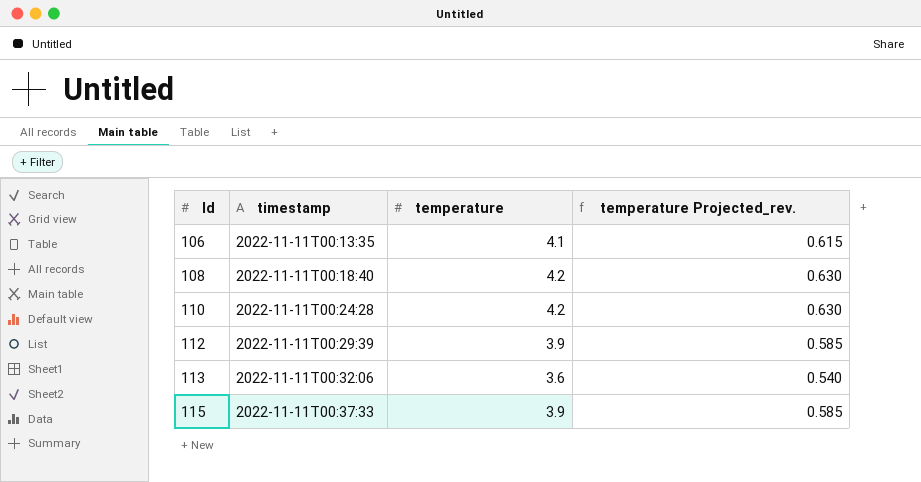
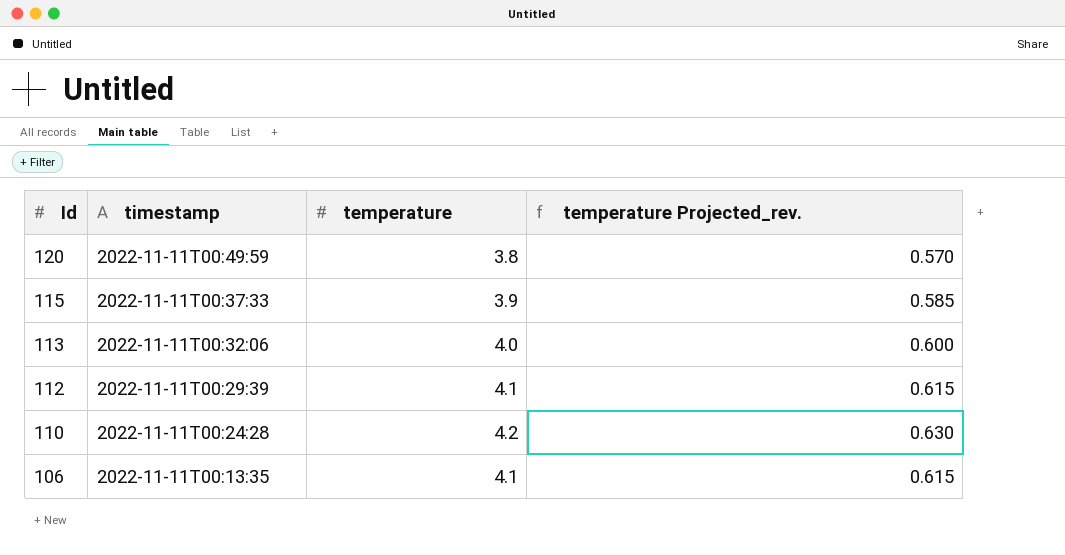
row order: Id ascending -> Id descending
row 108: 2022-11-11T00:18:40 | 4.2 | 0.630 -> none
row 120: none -> 2022-11-11T00:49:59 | 3.8 | 0.570
113 | temperature: 3.6 -> 4.0
113 | temperature Projected_rev.: 0.540 -> 0.600
112 | temperature: 3.9 -> 4.1
112 | temperature Projected_rev.: 0.585 -> 0.615

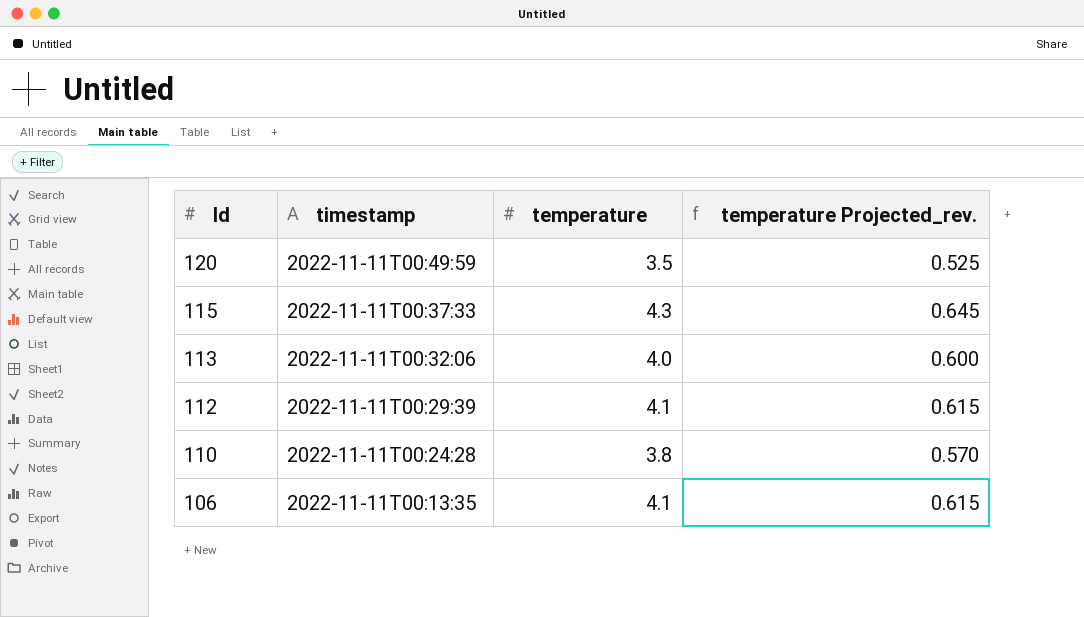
120 | temperature: 3.8 -> 3.5
120 | temperature Projected_rev.: 0.570 -> 0.525
115 | temperature: 3.9 -> 4.3
115 | temperature Projected_rev.: 0.585 -> 0.645
110 | temperature: 4.2 -> 3.8
110 | temperature Projected_rev.: 0.630 -> 0.570

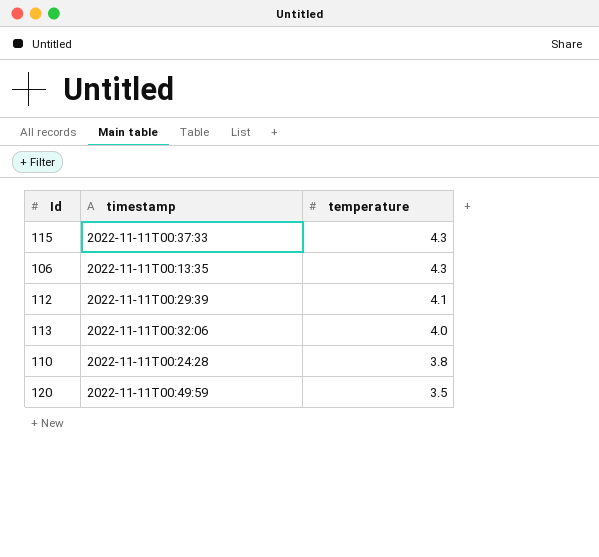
row order: Id descending -> temperature descending
column temperature Projected_rev. | formula: [temperature] * 0.15 -> none
106 | temperature: 4.1 -> 4.3

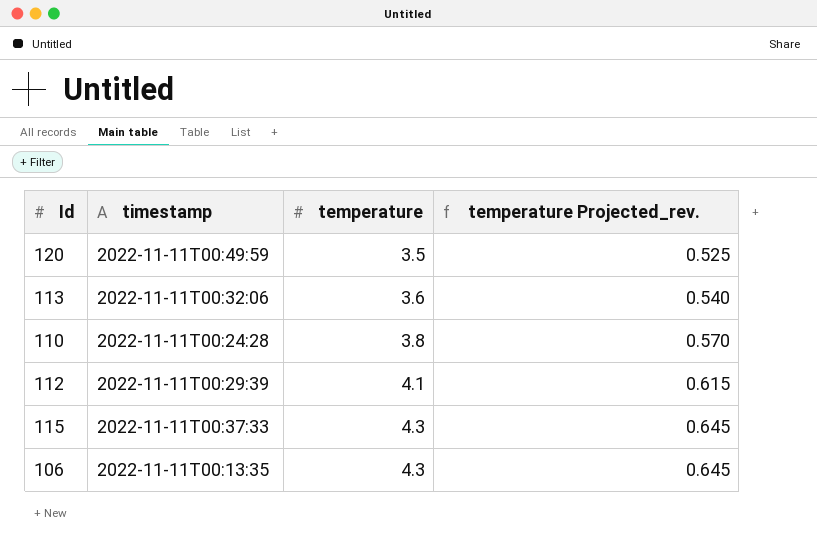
row order: temperature descending -> temperature ascending
column temperature Projected_rev. | formula: none -> [temperature] * 0.15
113 | temperature: 4.0 -> 3.6

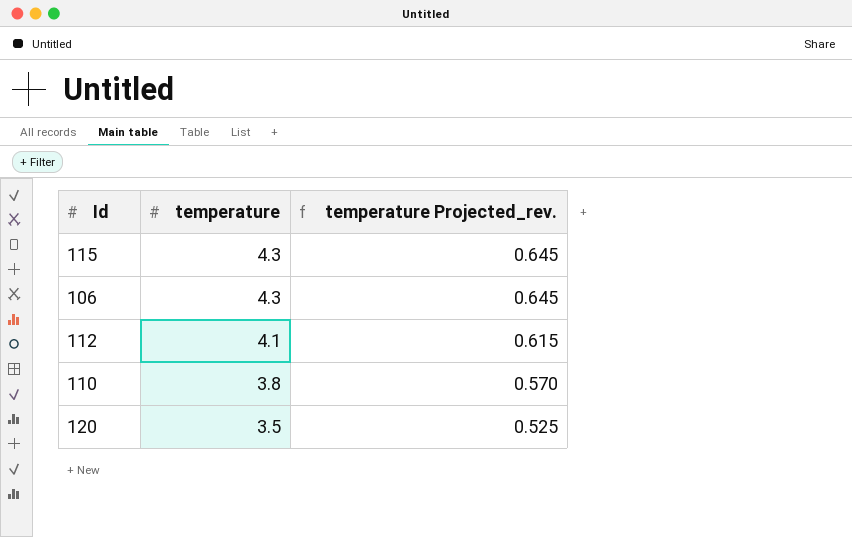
row order: temperature ascending -> temperature descending
column timestamp | position: 2 -> none
row 113: 2022-11-11T00:32:06 | 3.6 | 0.540 -> none

